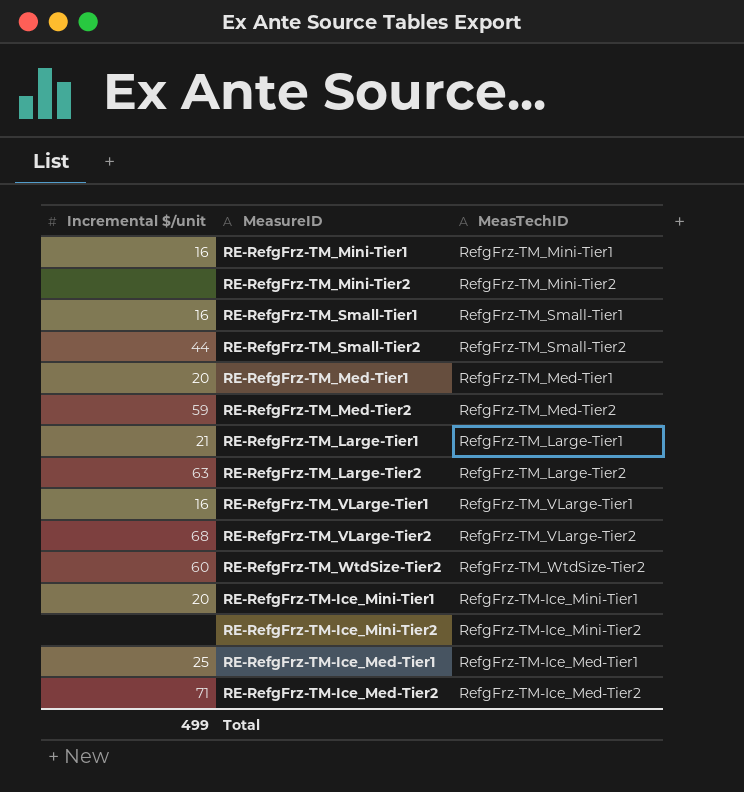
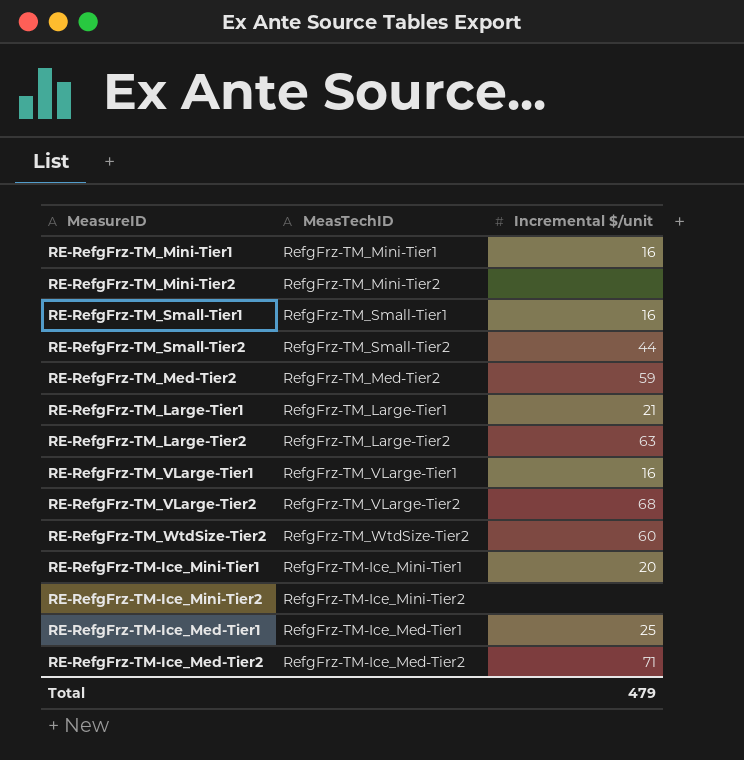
column Incremental $/unit | position: 1 -> 3
row RE-RefgFrz-TM_Med-Tier1: 20 | RefgFrz-TM_Med-Tier1 -> none
Total | Incremental $/unit: 499 -> 479

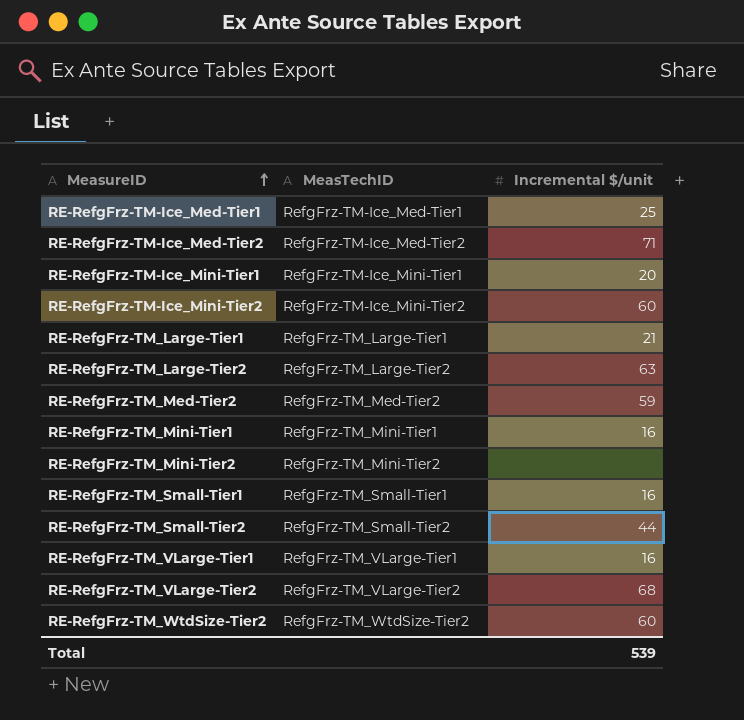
row order: none -> MeasureID ascending
RE-RefgFrz-TM-Ice_Mini-Tier2 | Incremental $/unit: none -> 60
Total | Incremental $/unit: 479 -> 539

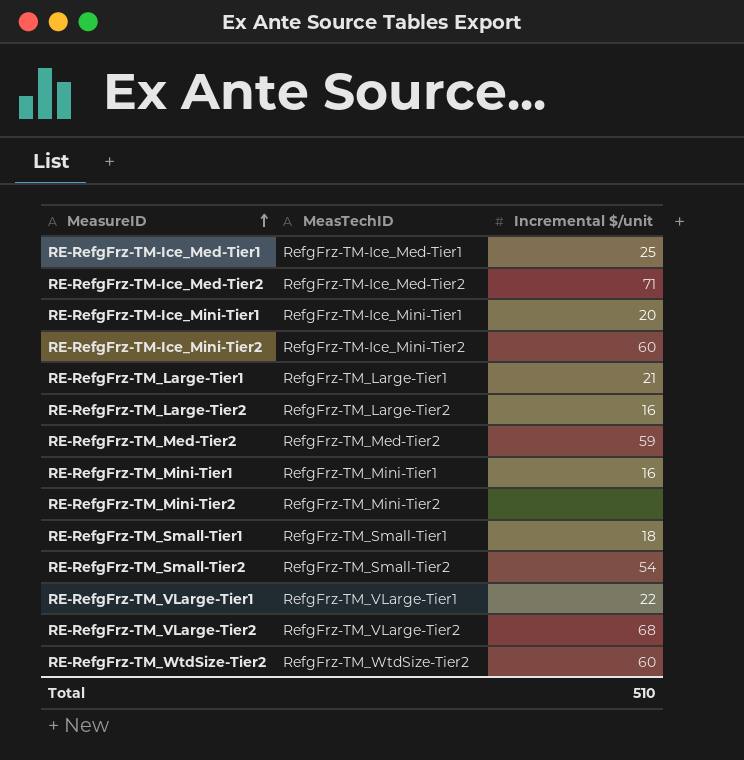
RE-RefgFrz-TM_Large-Tier2 | Incremental $/unit: 63 -> 16
RE-RefgFrz-TM_Small-Tier1 | Incremental $/unit: 16 -> 18
RE-RefgFrz-TM_Small-Tier2 | Incremental $/unit: 44 -> 54
RE-RefgFrz-TM_VLarge-Tier1 | Incremental $/unit: 16 -> 22
Total | Incremental $/unit: 539 -> 510

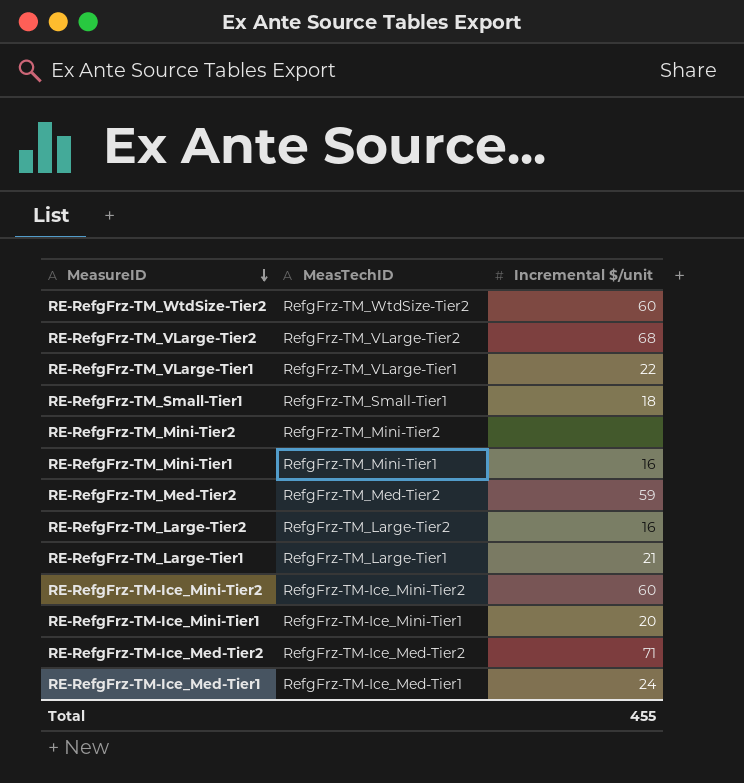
row order: MeasureID ascending -> MeasureID descending
row RE-RefgFrz-TM_Small-Tier2: RefgFrz-TM_Small-Tier2 | 54 -> none
RE-RefgFrz-TM-Ice_Med-Tier1 | Incremental $/unit: 25 -> 24
Total | Incremental $/unit: 510 -> 455

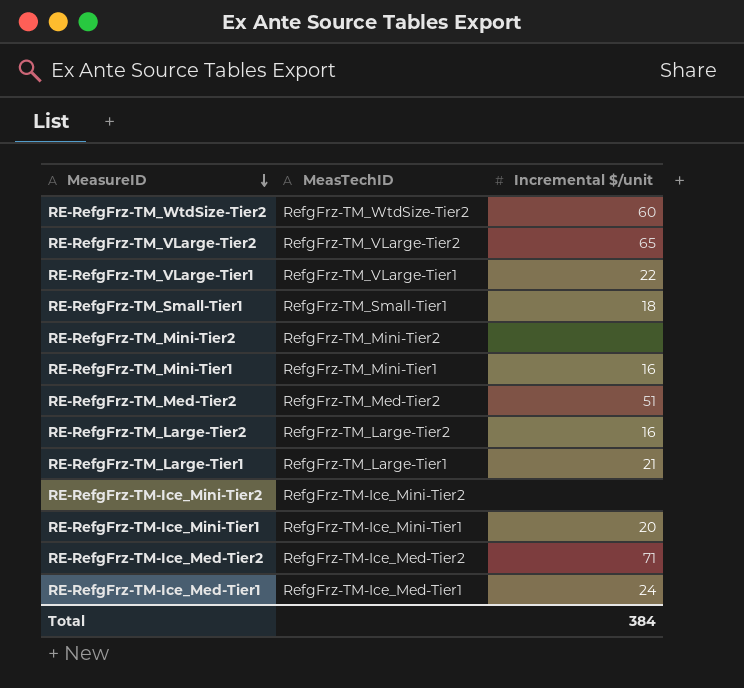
RE-RefgFrz-TM_VLarge-Tier2 | Incremental $/unit: 68 -> 65
RE-RefgFrz-TM_Med-Tier2 | Incremental $/unit: 59 -> 51
RE-RefgFrz-TM-Ice_Mini-Tier2 | Incremental $/unit: 60 -> none
Total | Incremental $/unit: 455 -> 384

